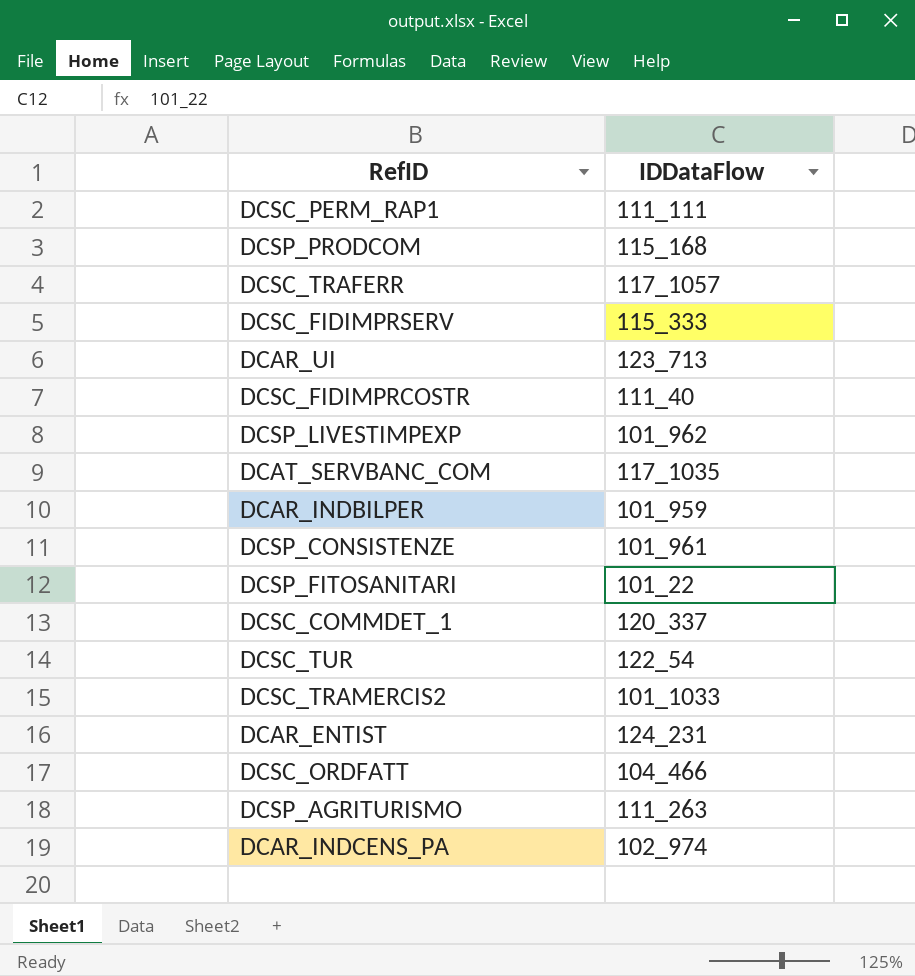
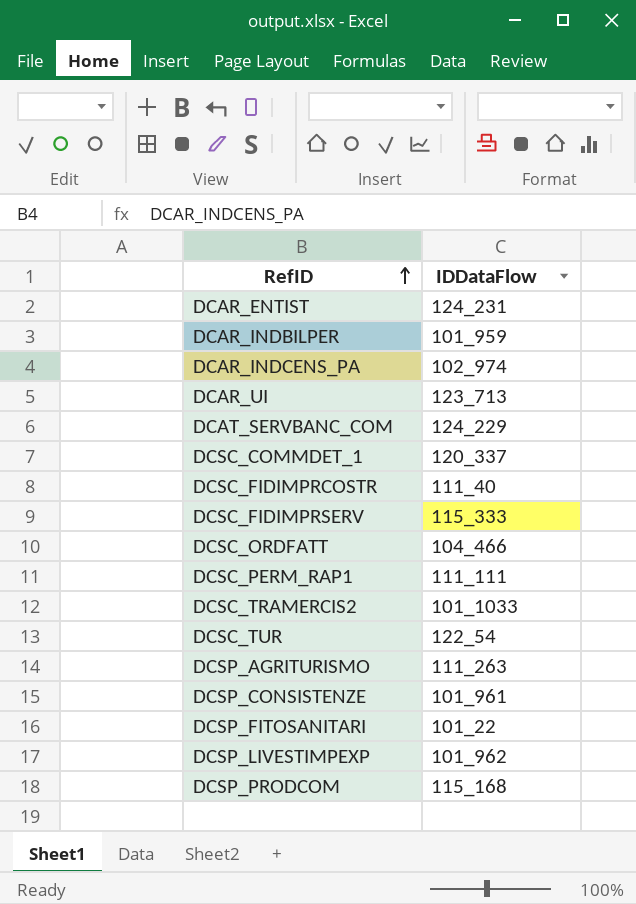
row order: none -> RefID ascending
row DCSC_TRAFERR: 117_1057 -> none
DCAT_SERVBANC_COM | IDDataFlow: 117_1035 -> 124_229

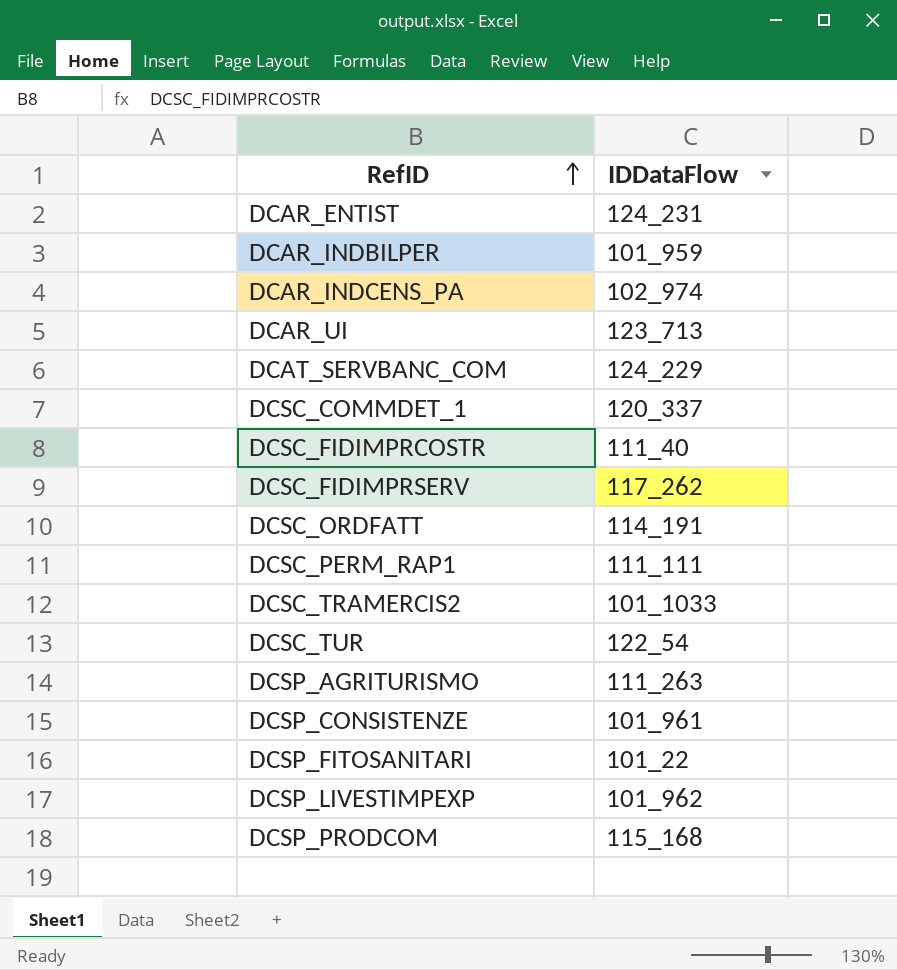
DCSC_FIDIMPRSERV | IDDataFlow: 115_333 -> 117_262
DCSC_ORDFATT | IDDataFlow: 104_466 -> 114_191

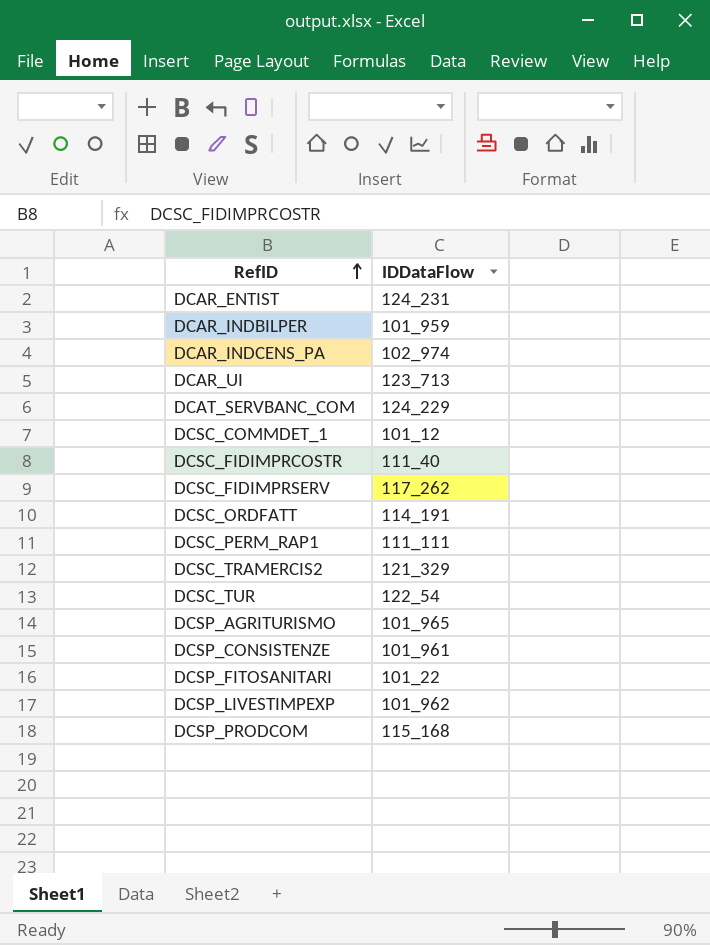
DCSC_COMMDET_1 | IDDataFlow: 120_337 -> 101_12
DCSC_TRAMERCIS2 | IDDataFlow: 101_1033 -> 121_329
DCSP_AGRITURISMO | IDDataFlow: 111_263 -> 101_965

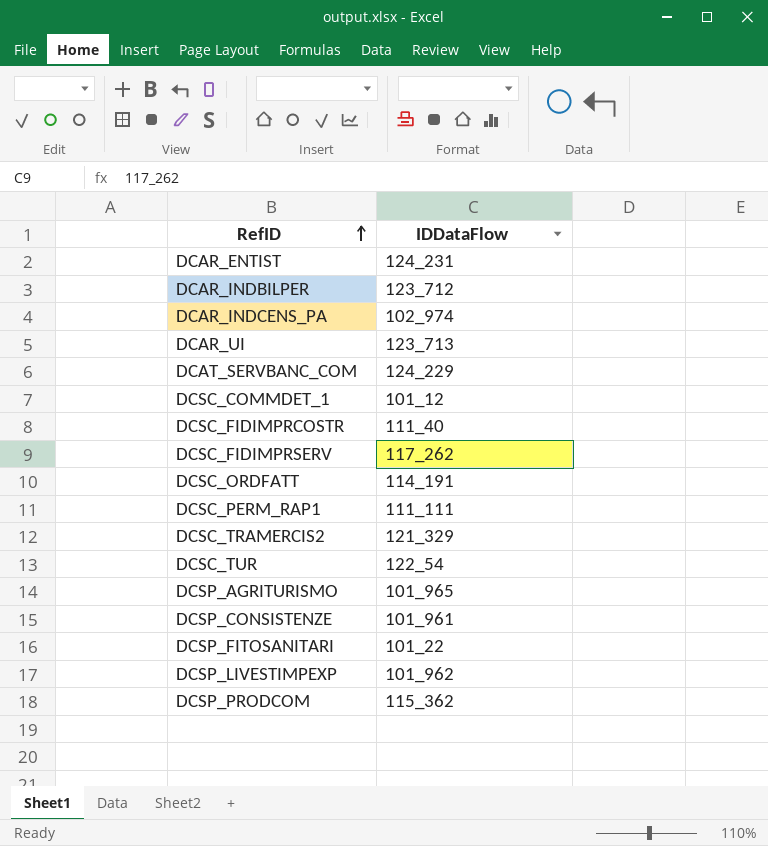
DCAR_INDBILPER | IDDataFlow: 101_959 -> 123_712
DCSP_PRODCOM | IDDataFlow: 115_168 -> 115_362

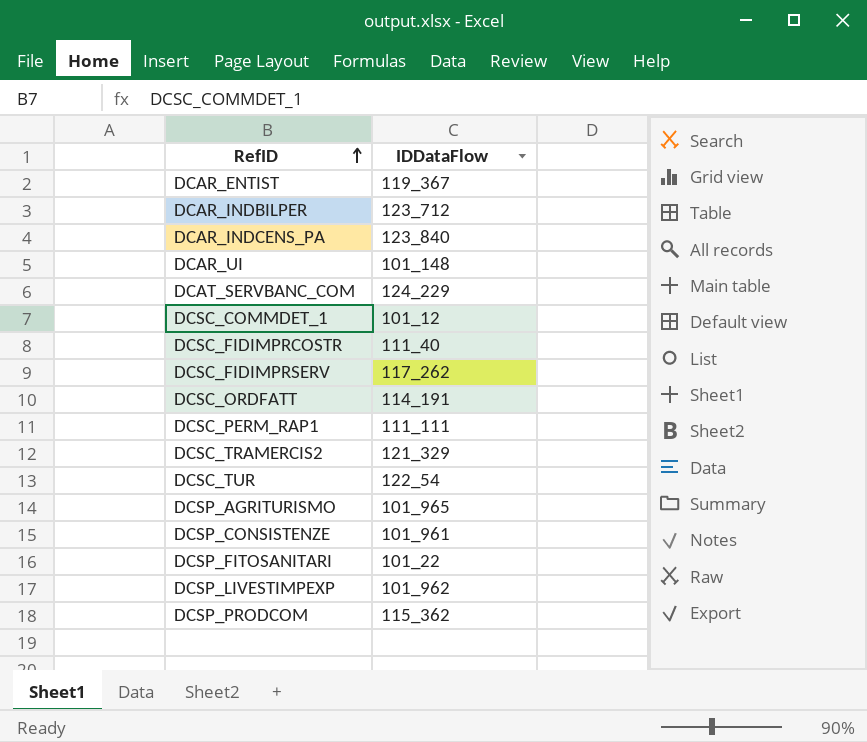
DCAR_ENTIST | IDDataFlow: 124_231 -> 119_367
DCAR_INDCENS_PA | IDDataFlow: 102_974 -> 123_840
DCAR_UI | IDDataFlow: 123_713 -> 101_148

